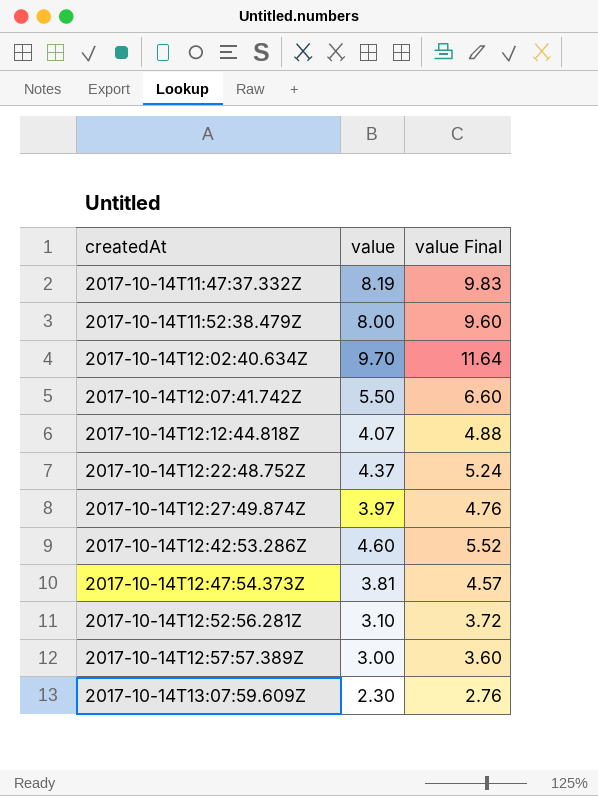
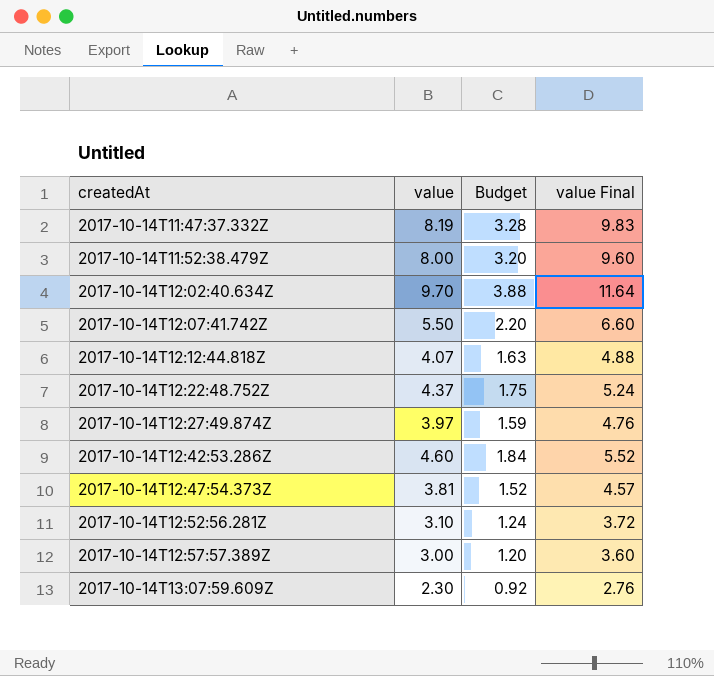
column Budget | formula: none -> [value] * 0.4

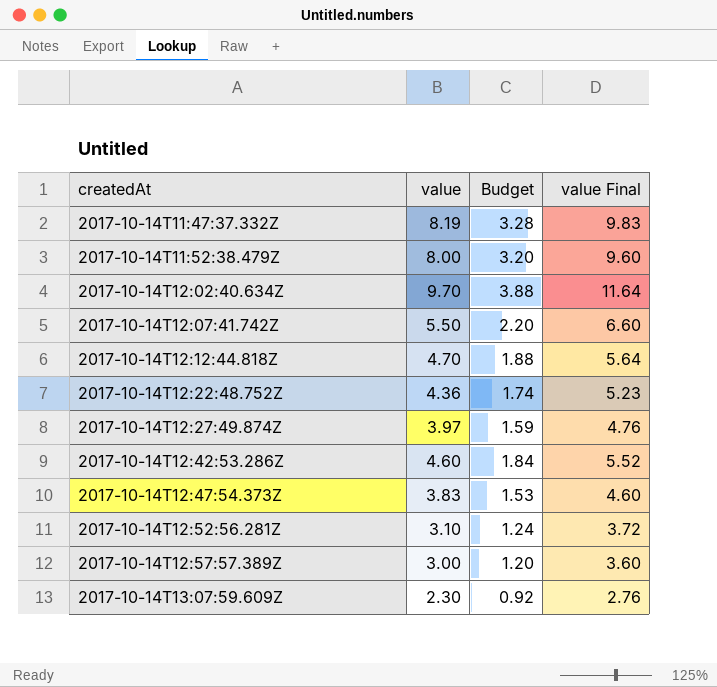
2017-10-14T12:12:44.818Z | value: 4.07 -> 4.70
2017-10-14T12:12:44.818Z | Budget: 1.63 -> 1.88
2017-10-14T12:12:44.818Z | value Final: 4.88 -> 5.64
2017-10-14T12:22:48.752Z | value: 4.37 -> 4.36
2017-10-14T12:22:48.752Z | Budget: 1.75 -> 1.74
2017-10-14T12:22:48.752Z | value Final: 5.24 -> 5.23
2017-10-14T12:47:54.373Z | value: 3.81 -> 3.83
2017-10-14T12:47:54.373Z | Budget: 1.52 -> 1.53
2017-10-14T12:47:54.373Z | value Final: 4.57 -> 4.60

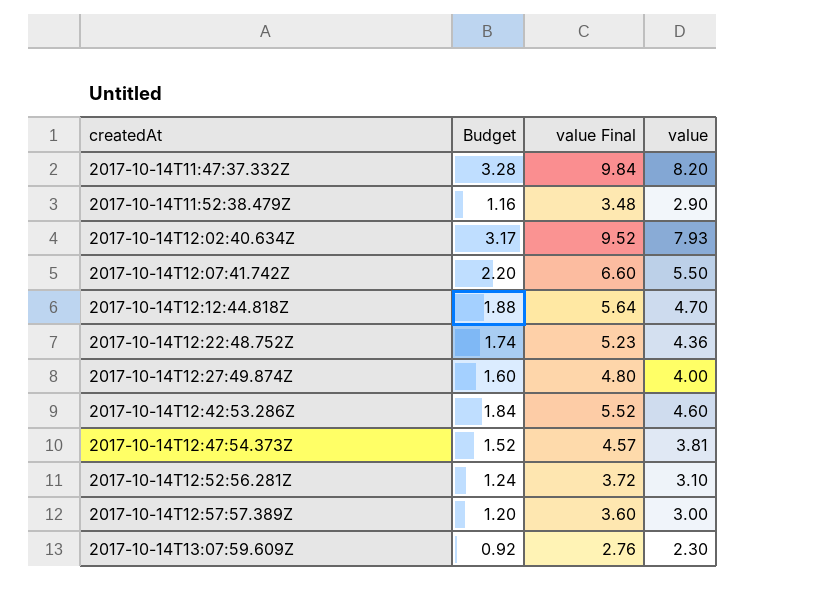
column value | position: 2 -> 4
2017-10-14T11:47:37.332Z | value Final: 9.83 -> 9.84
2017-10-14T11:47:37.332Z | value: 8.19 -> 8.20
2017-10-14T11:52:38.479Z | Budget: 3.20 -> 1.16
2017-10-14T11:52:38.479Z | value Final: 9.60 -> 3.48
2017-10-14T11:52:38.479Z | value: 8.00 -> 2.90
2017-10-14T12:02:40.634Z | Budget: 3.88 -> 3.17
2017-10-14T12:02:40.634Z | value Final: 11.64 -> 9.52
2017-10-14T12:02:40.634Z | value: 9.70 -> 7.93
2017-10-14T12:27:49.874Z | Budget: 1.59 -> 1.60
2017-10-14T12:27:49.874Z | value Final: 4.76 -> 4.80
2017-10-14T12:27:49.874Z | value: 3.97 -> 4.00
2017-10-14T12:47:54.373Z | Budget: 1.53 -> 1.52
2017-10-14T12:47:54.373Z | value Final: 4.60 -> 4.57
2017-10-14T12:47:54.373Z | value: 3.83 -> 3.81

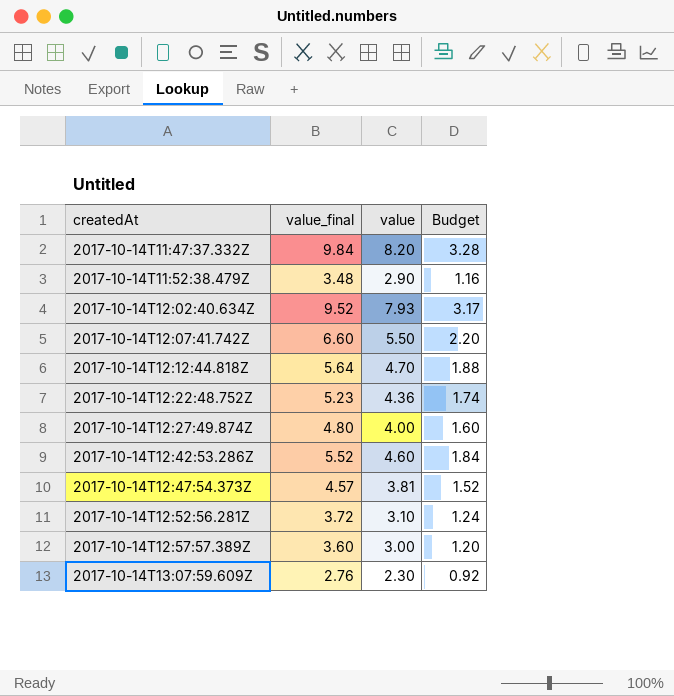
column name: value Final -> value_final
column Budget | position: 2 -> 4

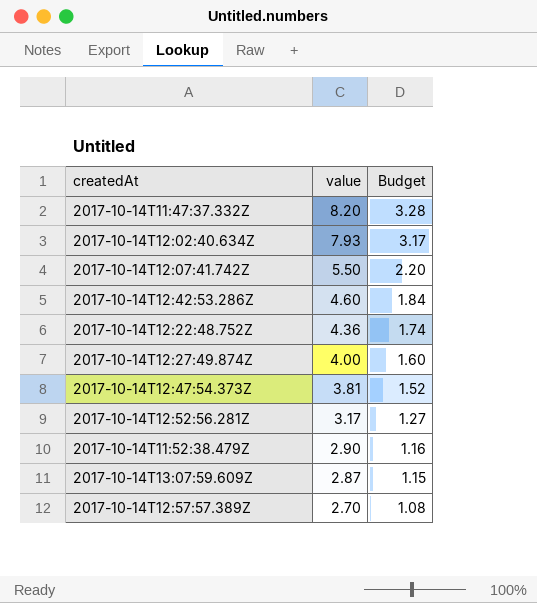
row order: createdAt ascending -> value descending
column value_final | formula: [value] * 1.2 -> none
row 2017-10-14T12:12:44.818Z: 5.64 | 4.70 | 1.88 -> none
2017-10-14T12:52:56.281Z | value: 3.10 -> 3.17
2017-10-14T12:52:56.281Z | Budget: 1.24 -> 1.27
2017-10-14T13:07:59.609Z | value: 2.30 -> 2.87
2017-10-14T13:07:59.609Z | Budget: 0.92 -> 1.15
2017-10-14T12:57:57.389Z | value: 3.00 -> 2.70
2017-10-14T12:57:57.389Z | Budget: 1.20 -> 1.08

